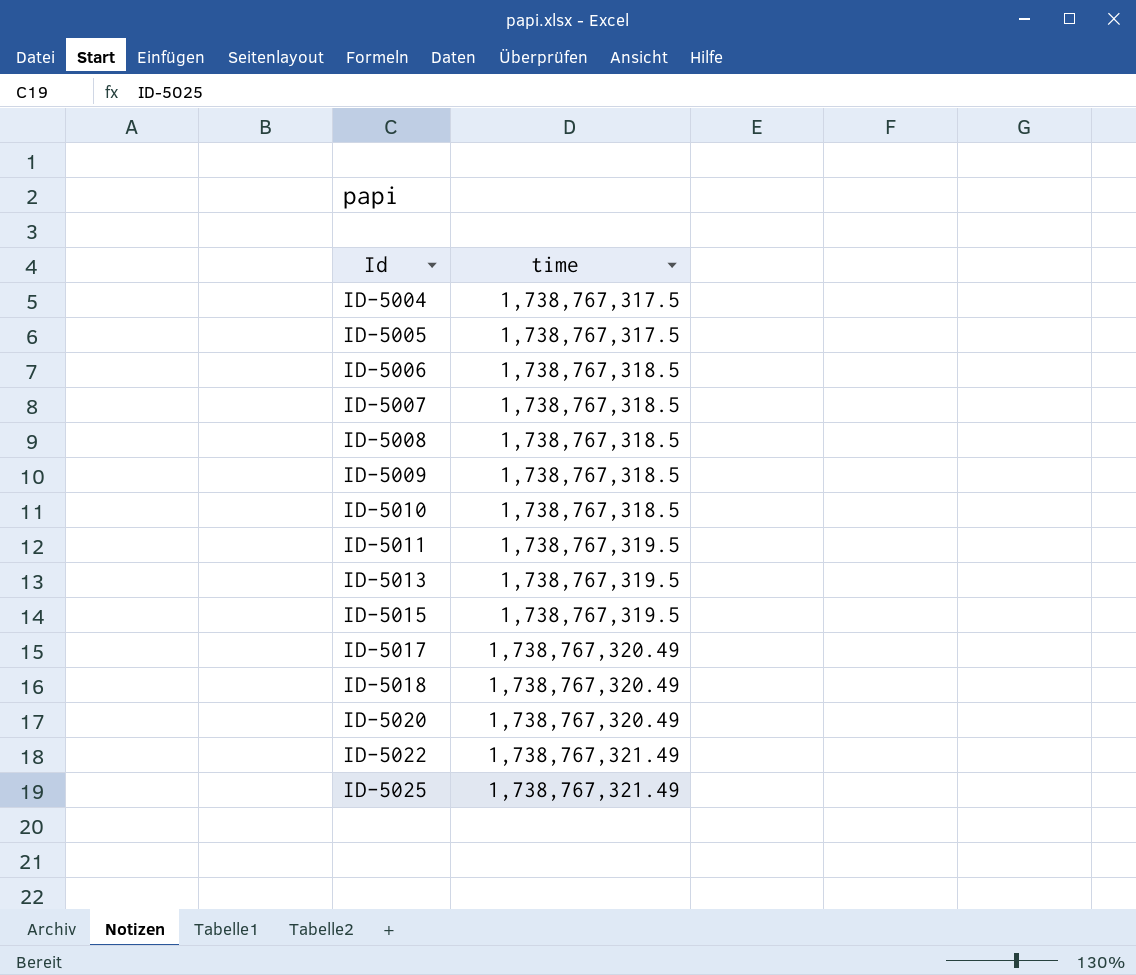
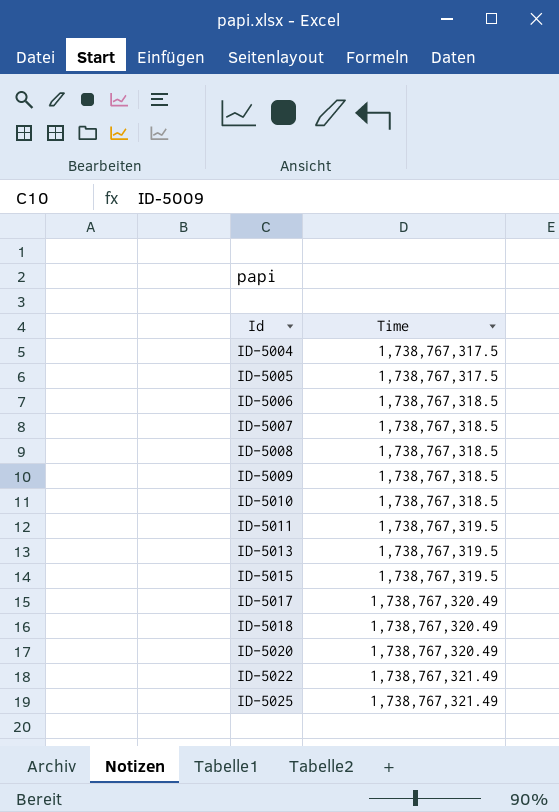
column name: time -> Time

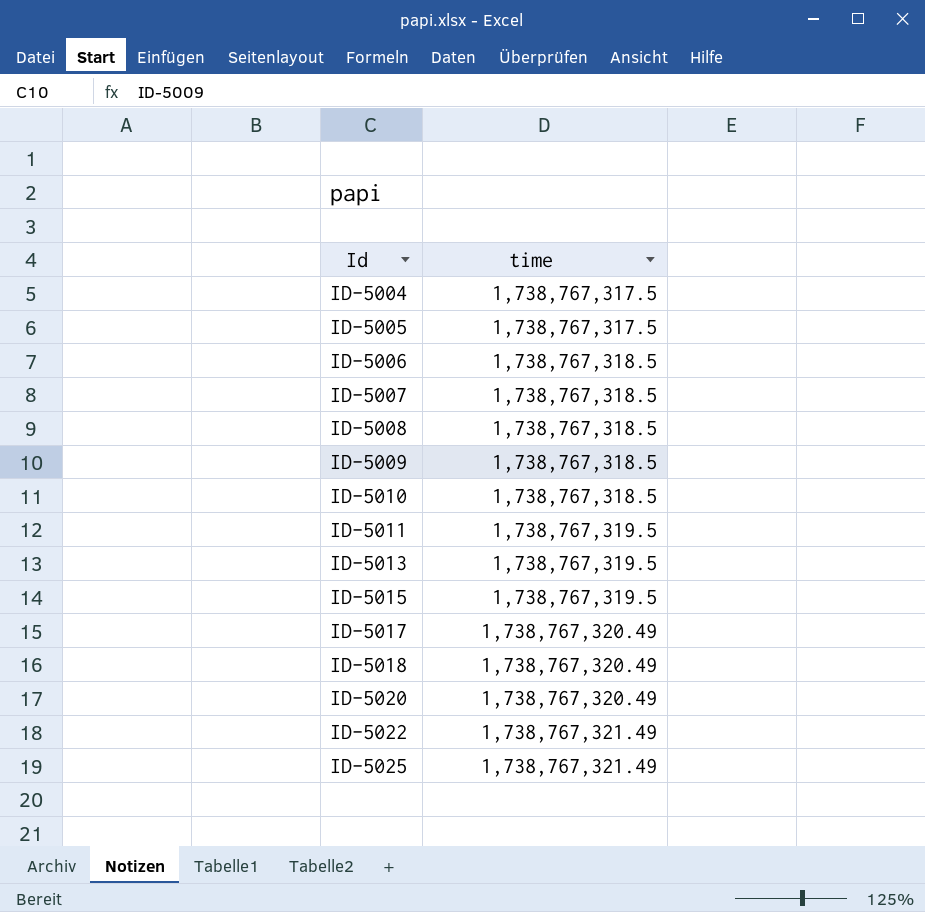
column name: Time -> time

